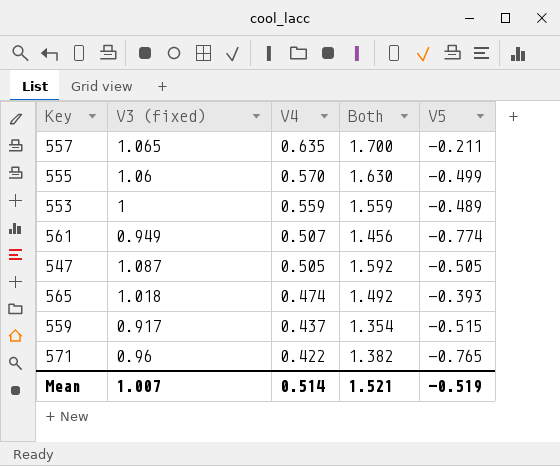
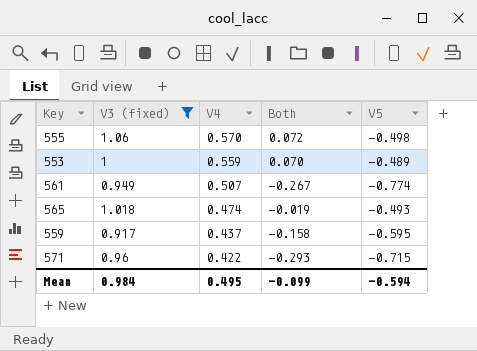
filter: none -> V3 (fixed) <= 1.06
column Both | formula: [V3 (fixed)] + [V4] -> [V4] + [V5]
555 | V5: -0.499 -> -0.498
565 | V5: -0.393 -> -0.493
559 | V5: -0.515 -> -0.595
571 | V5: -0.765 -> -0.715
Mean | V3 (fixed): 1.007 -> 0.984
Mean | V4: 0.514 -> 0.495
Mean | Both: 1.521 -> -0.099
Mean | V5: -0.519 -> -0.594

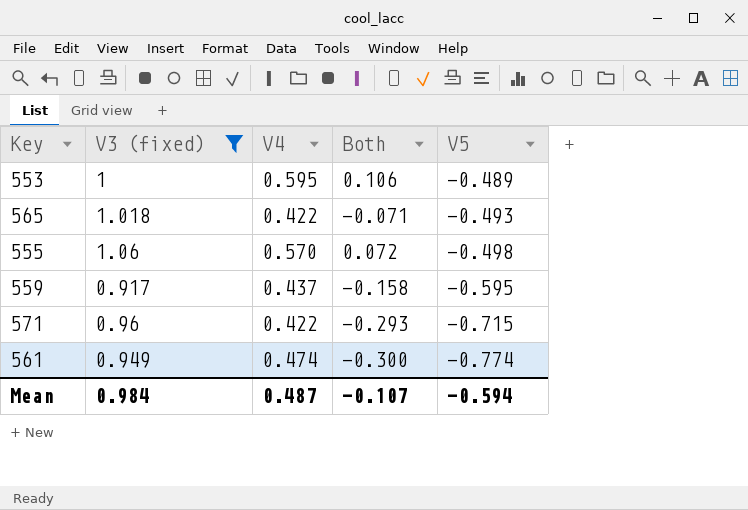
row order: V4 descending -> V5 descending
553 | V4: 0.559 -> 0.595
553 | Both: 0.070 -> 0.106
565 | V4: 0.474 -> 0.422
565 | Both: -0.019 -> -0.071
561 | V4: 0.507 -> 0.474
561 | Both: -0.267 -> -0.300
Mean | V4: 0.495 -> 0.487
Mean | Both: -0.099 -> -0.107

